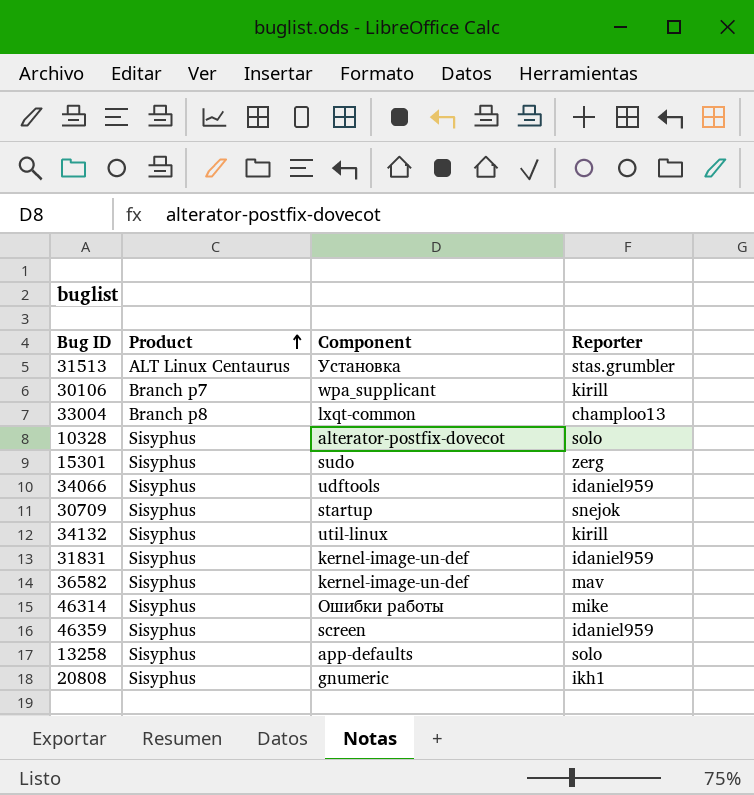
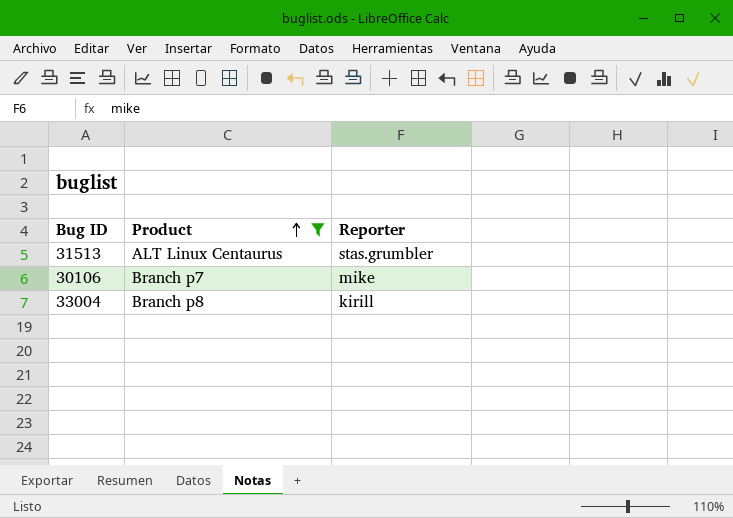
filter: none -> Product != Sisyphus
column Component | position: 3 -> none
30106 | Reporter: kirill -> mike
33004 | Reporter: champloo13 -> kirill

